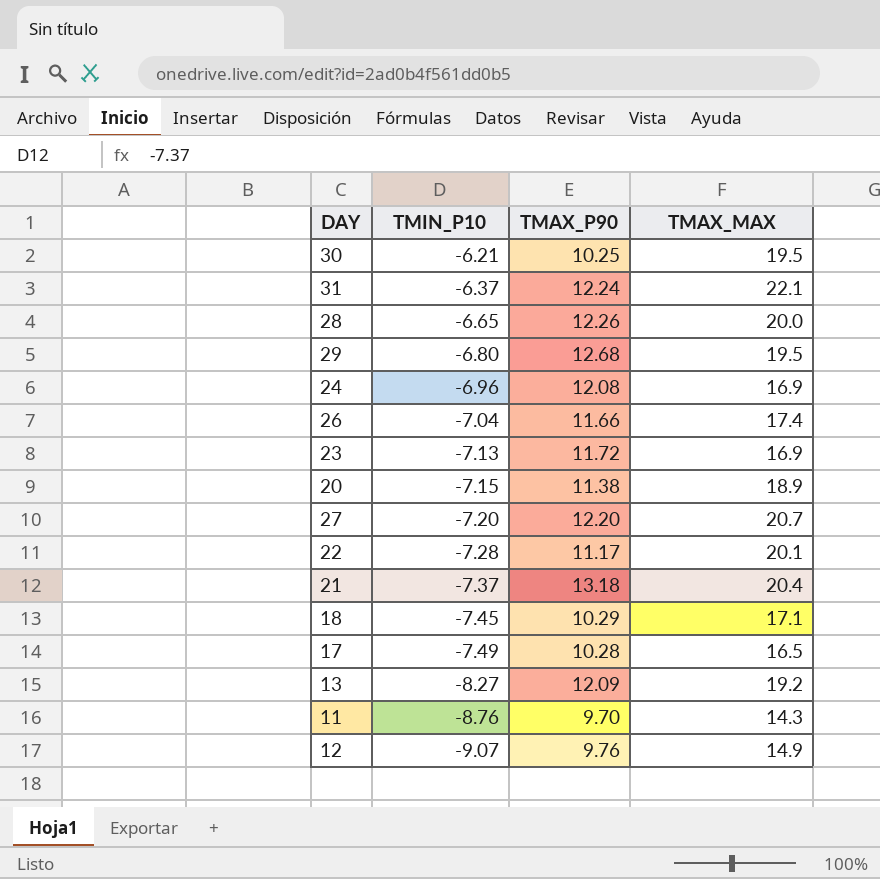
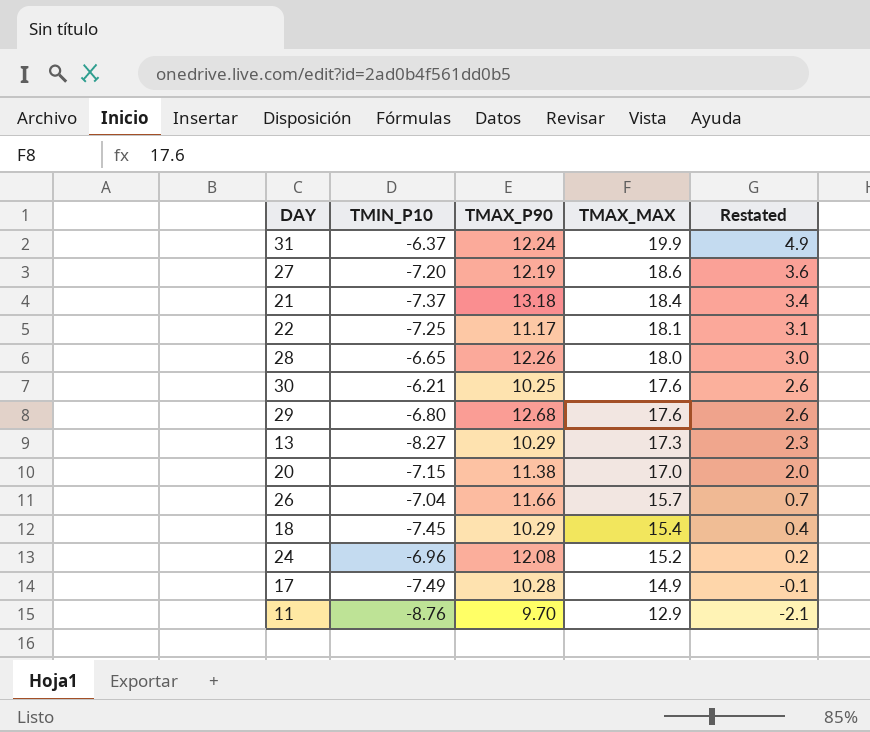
row order: TMIN_P10 descending -> TMAX_MAX descending
column Restated | formula: none -> [TMAX_MAX] - 15
row 23: -7.13 | 11.72 | 16.9 -> none
row 12: -9.07 | 9.76 | 14.9 -> none
31 | TMAX_MAX: 22.1 -> 19.9
27 | TMAX_P90: 12.20 -> 12.19
27 | TMAX_MAX: 20.7 -> 18.6
21 | TMAX_MAX: 20.4 -> 18.4
22 | TMIN_P10: -7.28 -> -7.25
22 | TMAX_MAX: 20.1 -> 18.1
28 | TMAX_MAX: 20.0 -> 18.0
30 | TMAX_MAX: 19.5 -> 17.6
29 | TMAX_MAX: 19.5 -> 17.6
13 | TMAX_P90: 12.09 -> 10.29
13 | TMAX_MAX: 19.2 -> 17.3
20 | TMAX_MAX: 18.9 -> 17.0
26 | TMAX_MAX: 17.4 -> 15.7
18 | TMAX_MAX: 17.1 -> 15.4
24 | TMAX_MAX: 16.9 -> 15.2
17 | TMAX_MAX: 16.5 -> 14.9
11 | TMAX_MAX: 14.3 -> 12.9

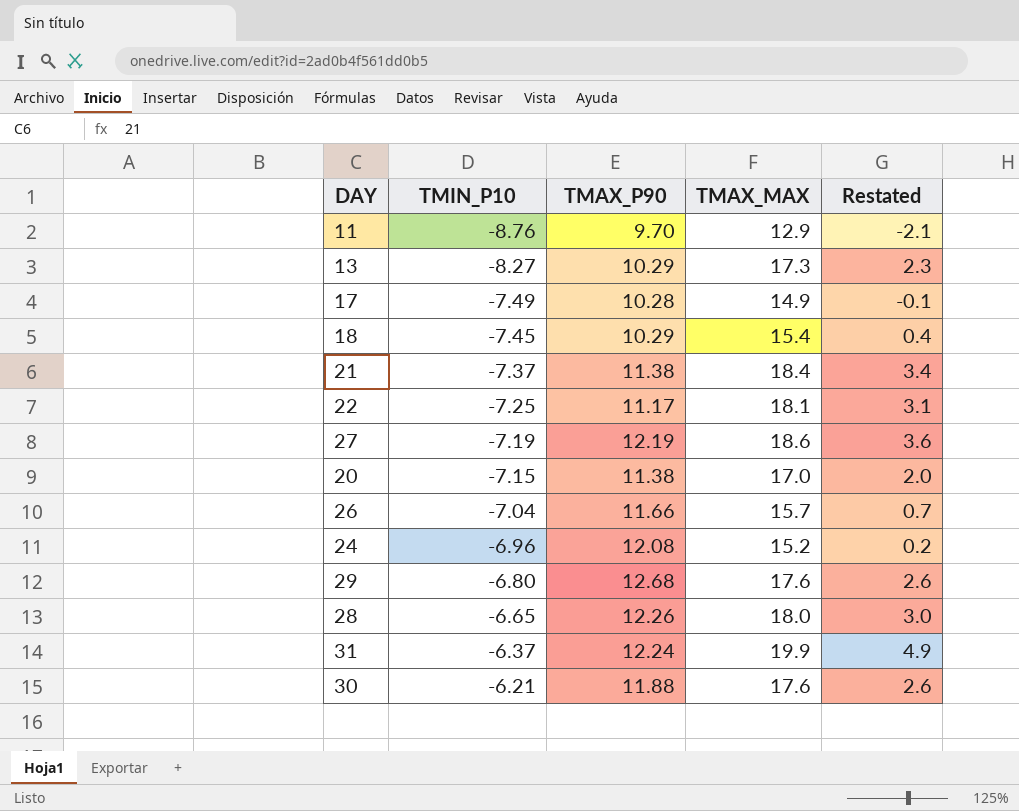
row order: TMAX_MAX descending -> TMIN_P10 ascending
21 | TMAX_P90: 13.18 -> 11.38
27 | TMIN_P10: -7.20 -> -7.19
30 | TMAX_P90: 10.25 -> 11.88

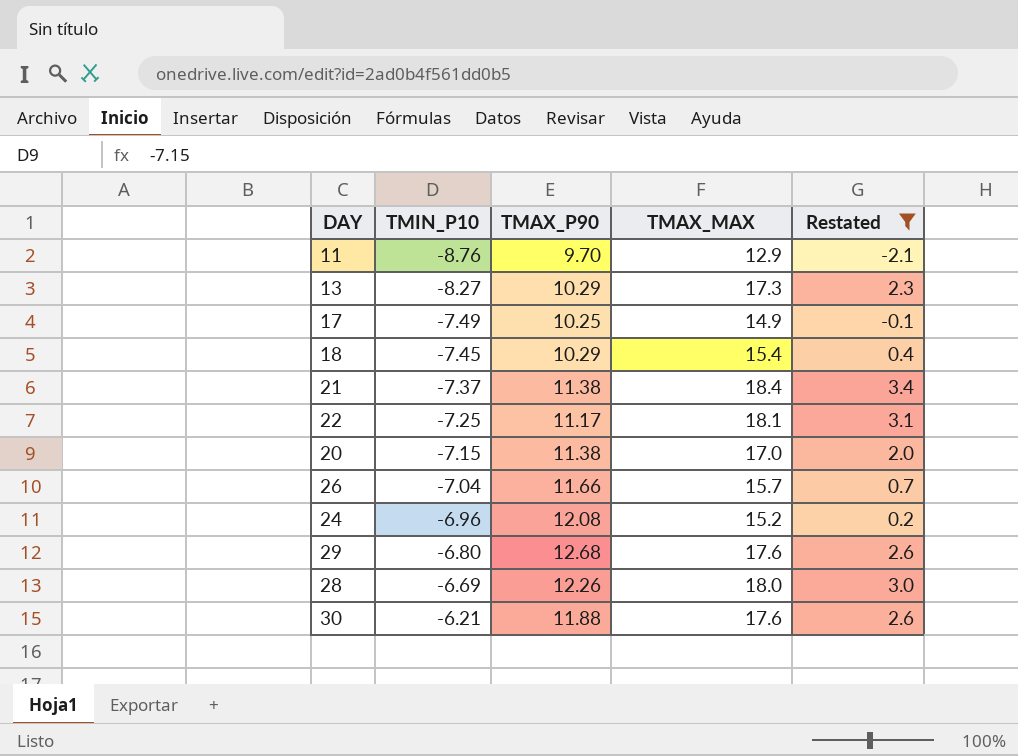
filter: none -> Restated <= 3.4
17 | TMAX_P90: 10.28 -> 10.25
28 | TMIN_P10: -6.65 -> -6.69

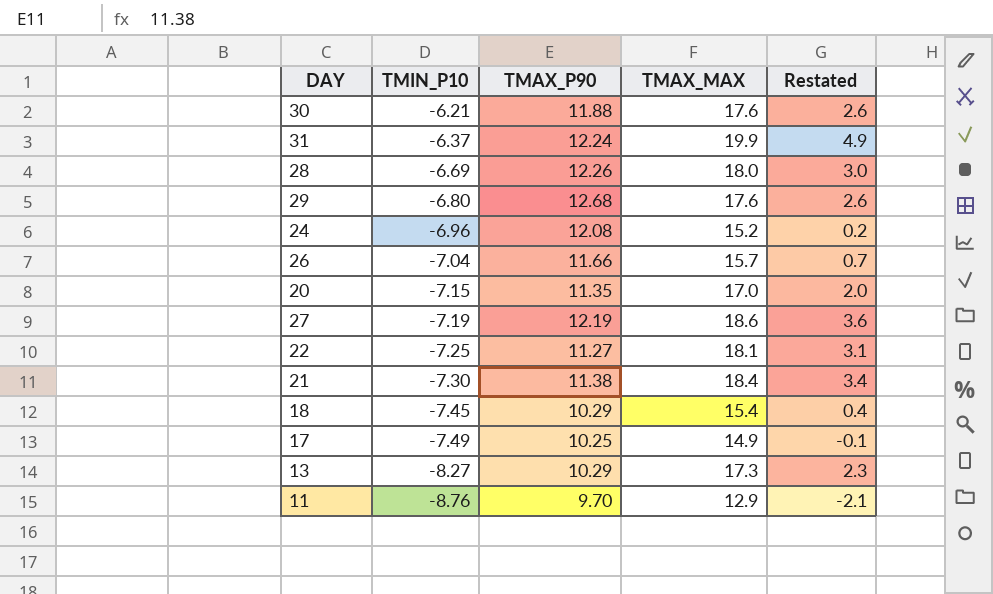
filter: Restated <= 3.4 -> none
row order: TMIN_P10 ascending -> TMIN_P10 descending
20 | TMAX_P90: 11.38 -> 11.35
22 | TMAX_P90: 11.17 -> 11.27
21 | TMIN_P10: -7.37 -> -7.30

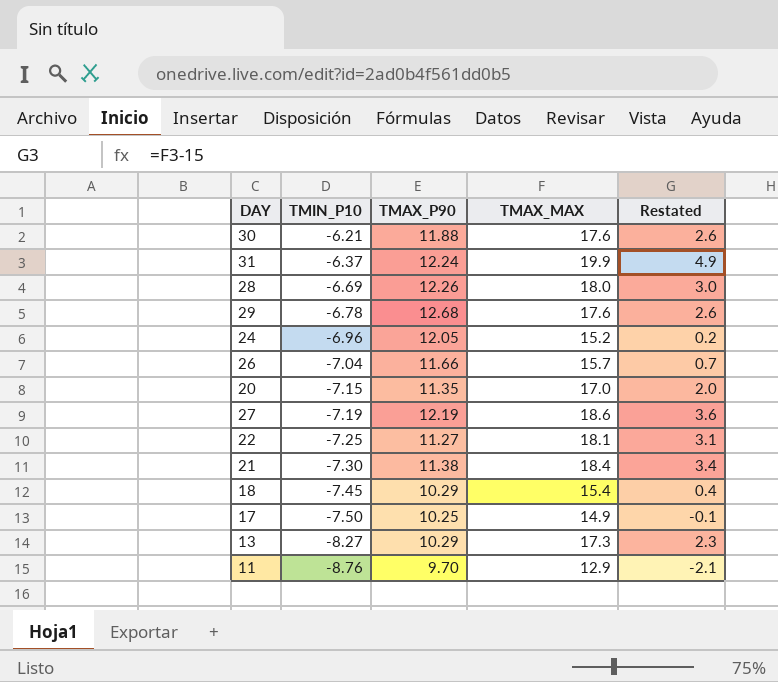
29 | TMIN_P10: -6.80 -> -6.78
24 | TMAX_P90: 12.08 -> 12.05
17 | TMIN_P10: -7.49 -> -7.50

